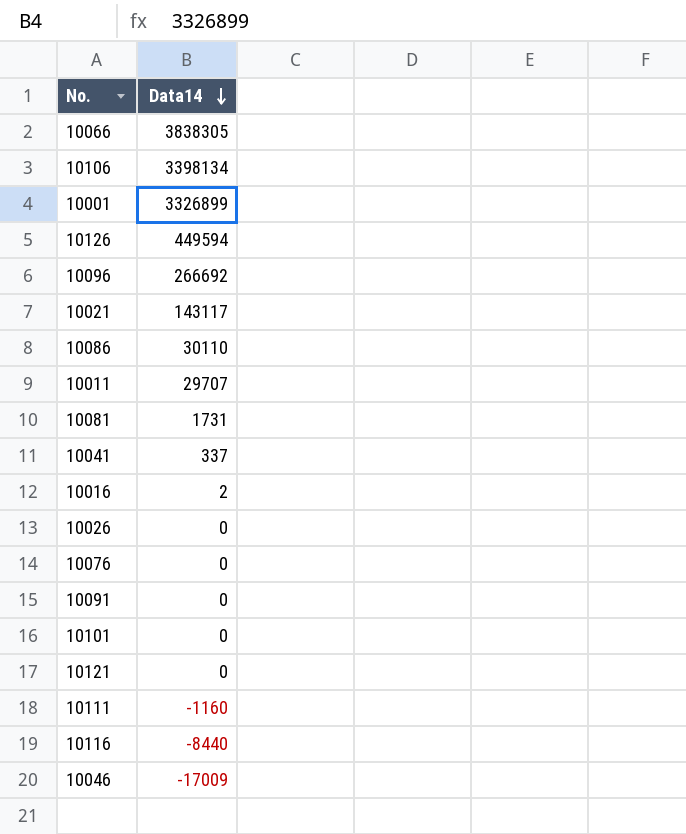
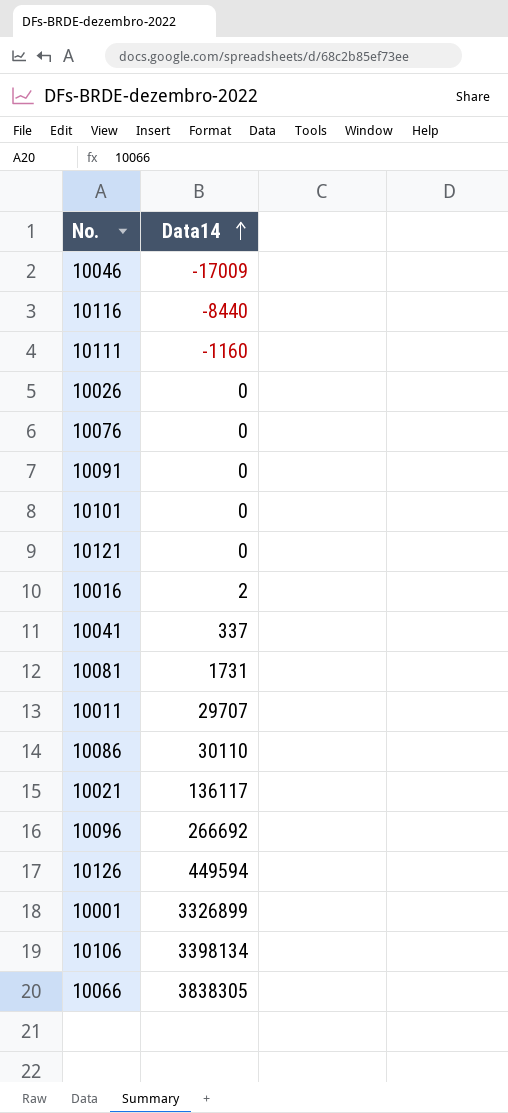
row order: Data14 descending -> Data14 ascending
10021 | Data14: 143117 -> 136117

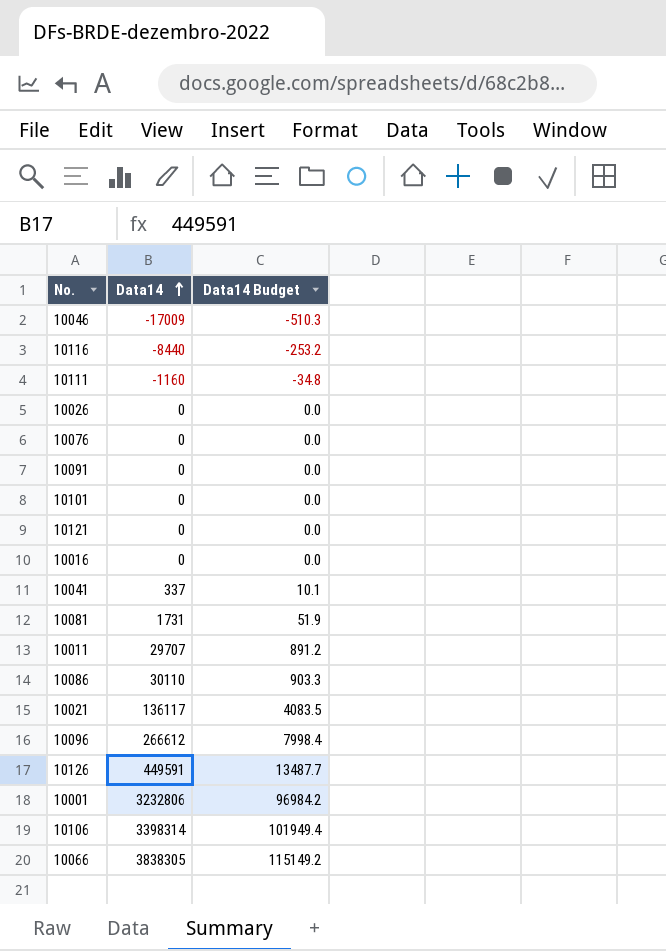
column Data14 Budget | formula: none -> [Data14] * 0.03
10016 | Data14: 2 -> 0
10096 | Data14: 266692 -> 266612
10126 | Data14: 449594 -> 449591
10001 | Data14: 3326899 -> 3232806
10106 | Data14: 3398134 -> 3398314

